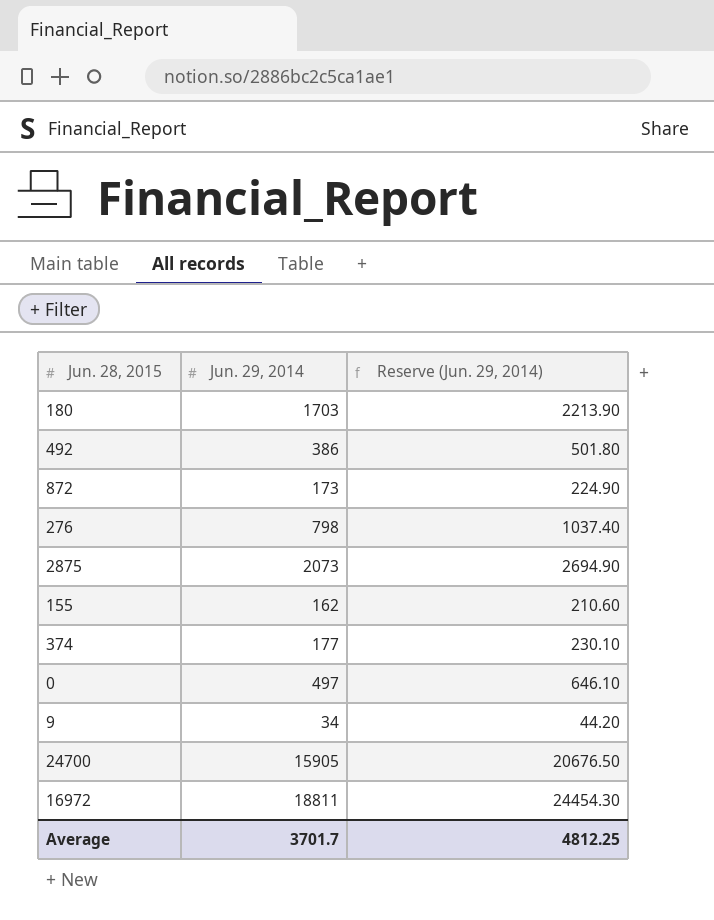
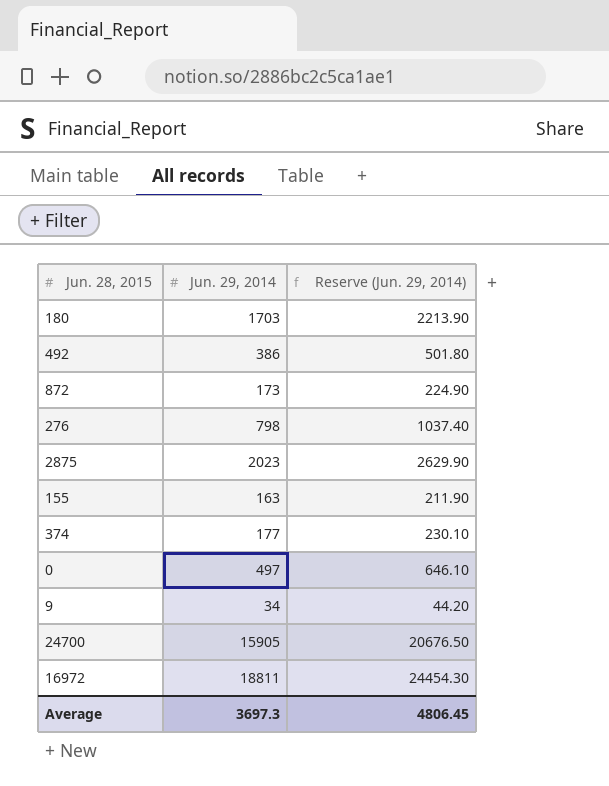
2875 | Jun. 29, 2014: 2073 -> 2023
2875 | Reserve (Jun. 29, 2014): 2694.90 -> 2629.90
155 | Jun. 29, 2014: 162 -> 163
155 | Reserve (Jun. 29, 2014): 210.60 -> 211.90
Average | Jun. 29, 2014: 3701.7 -> 3697.3
Average | Reserve (Jun. 29, 2014): 4812.25 -> 4806.45

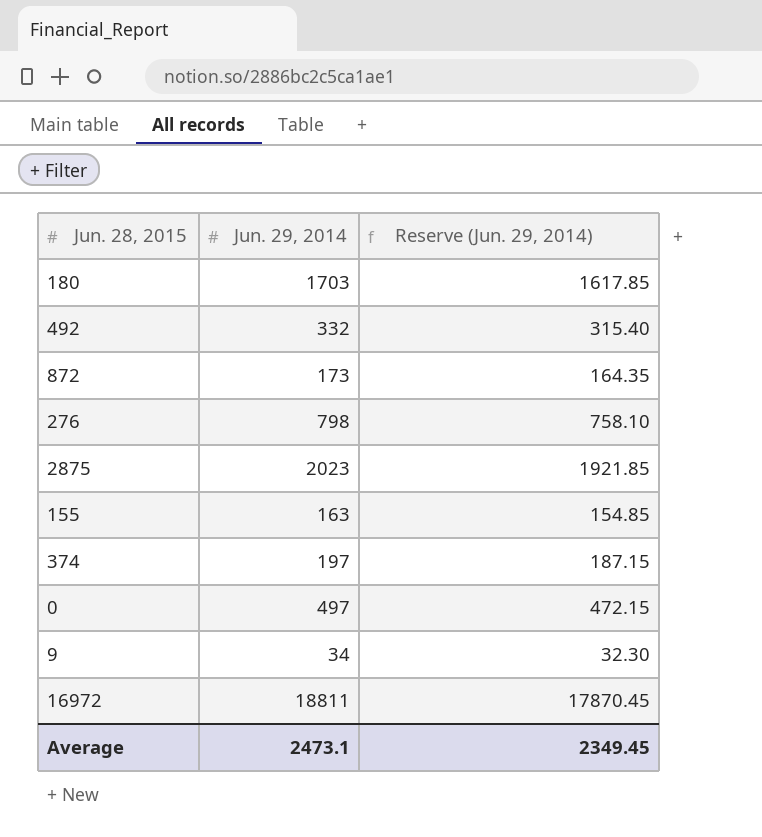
column Reserve (Jun. 29, 2014) | formula: [Jun. 29, 2014] * 1.3 -> [Jun. 29, 2014] * 0.95
row 24700: 15905 | 20676.50 -> none
492 | Jun. 29, 2014: 386 -> 332
374 | Jun. 29, 2014: 177 -> 197
Average | Jun. 29, 2014: 3697.3 -> 2473.1
Average | Reserve (Jun. 29, 2014): 4806.45 -> 2349.45

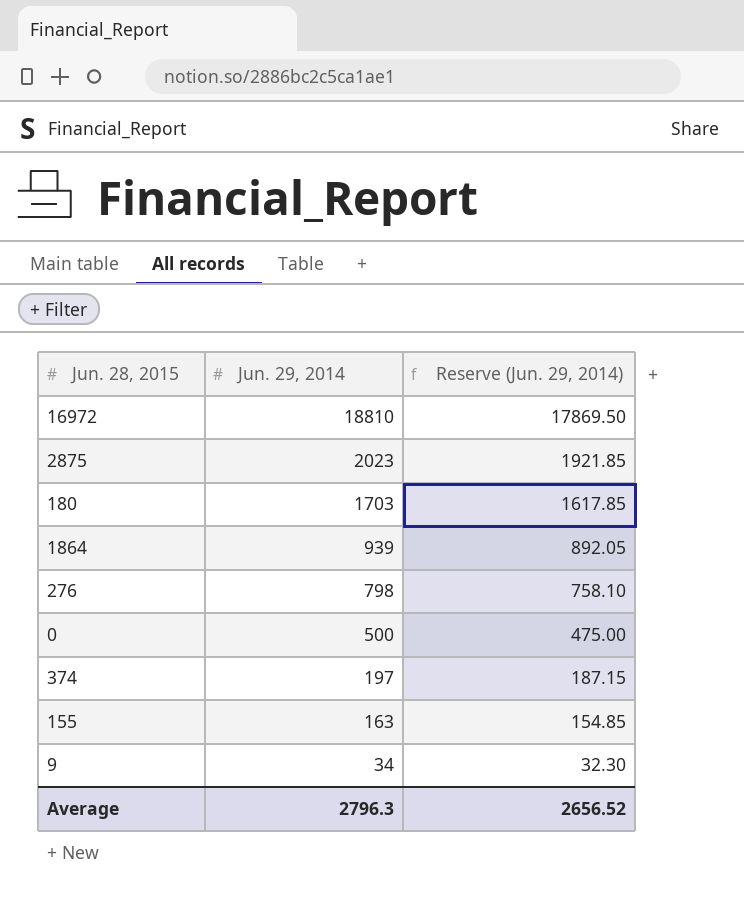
row order: none -> Jun. 29, 2014 descending
row 492: 332 | 315.40 -> none
row 872: 173 | 164.35 -> none
16972 | Jun. 29, 2014: 18811 -> 18810
16972 | Reserve (Jun. 29, 2014): 17870.45 -> 17869.50
row 1864: none -> 939 | 892.05
0 | Jun. 29, 2014: 497 -> 500
0 | Reserve (Jun. 29, 2014): 472.15 -> 475.00
Average | Jun. 29, 2014: 2473.1 -> 2796.3
Average | Reserve (Jun. 29, 2014): 2349.45 -> 2656.52

